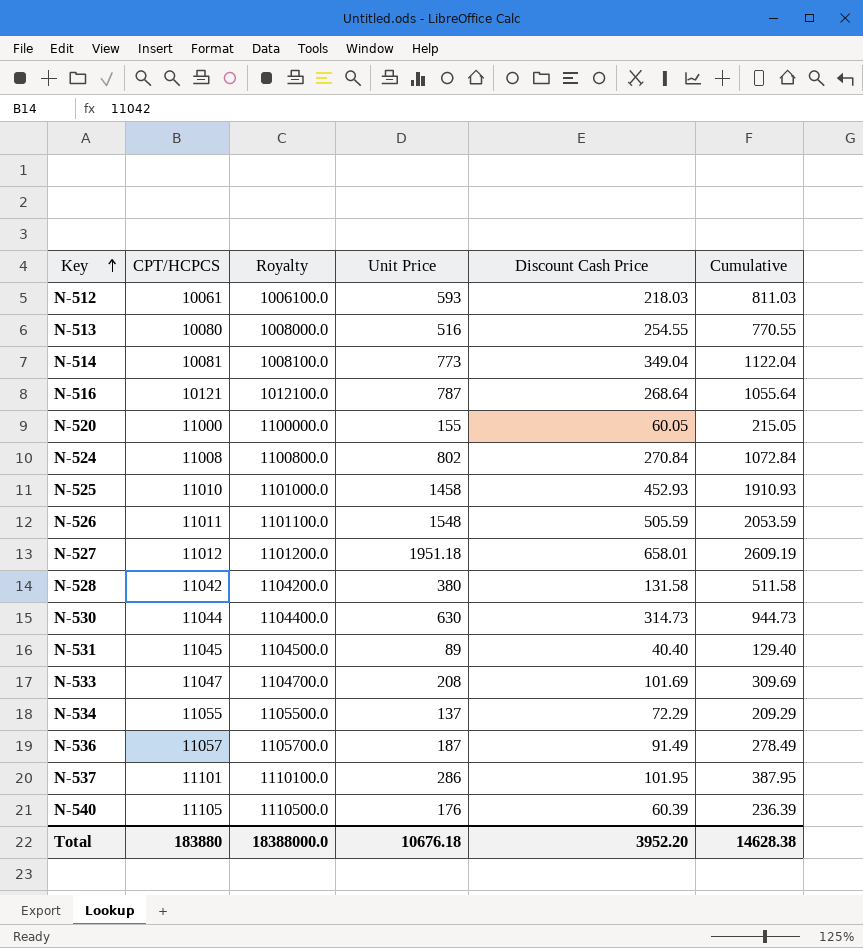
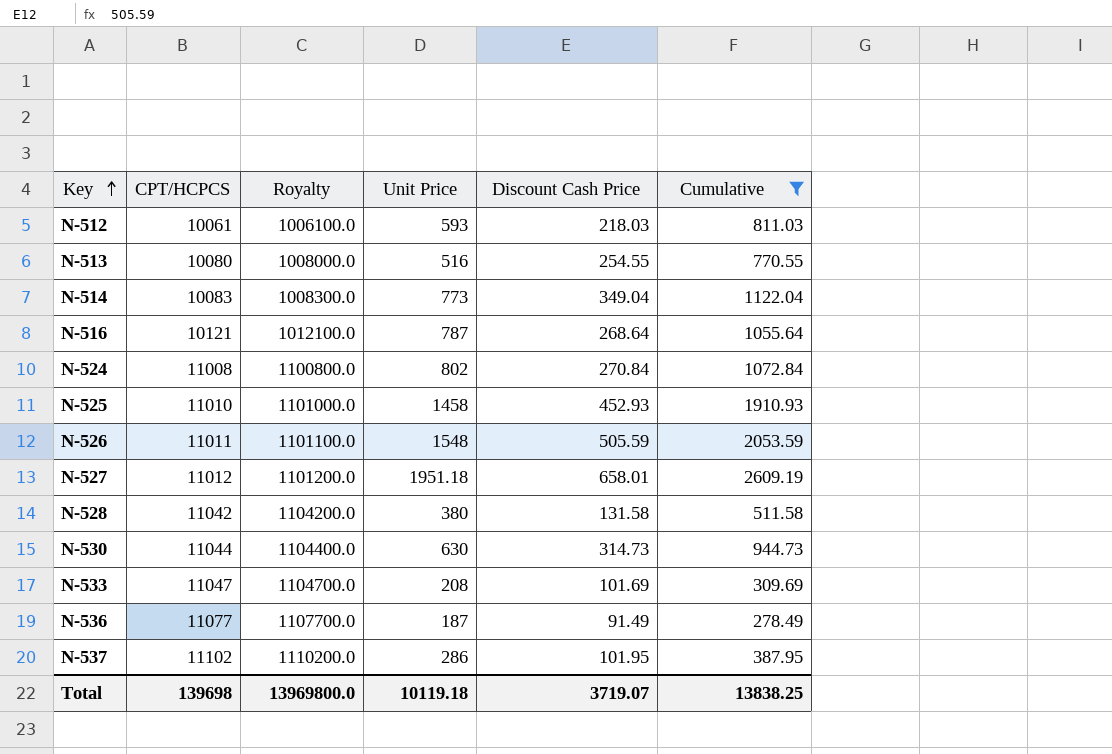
filter: none -> Cumulative >= 278.49
N-514 | CPT/HCPCS: 10081 -> 10083
N-514 | Royalty: 1008100.0 -> 1008300.0
N-536 | CPT/HCPCS: 11057 -> 11077
N-536 | Royalty: 1105700.0 -> 1107700.0
N-537 | CPT/HCPCS: 11101 -> 11102
N-537 | Royalty: 1110100.0 -> 1110200.0
Total | CPT/HCPCS: 183880 -> 139698
Total | Royalty: 18388000.0 -> 13969800.0
Total | Unit Price: 10676.18 -> 10119.18
Total | Discount Cash Price: 3952.20 -> 3719.07
Total | Cumulative: 14628.38 -> 13838.25

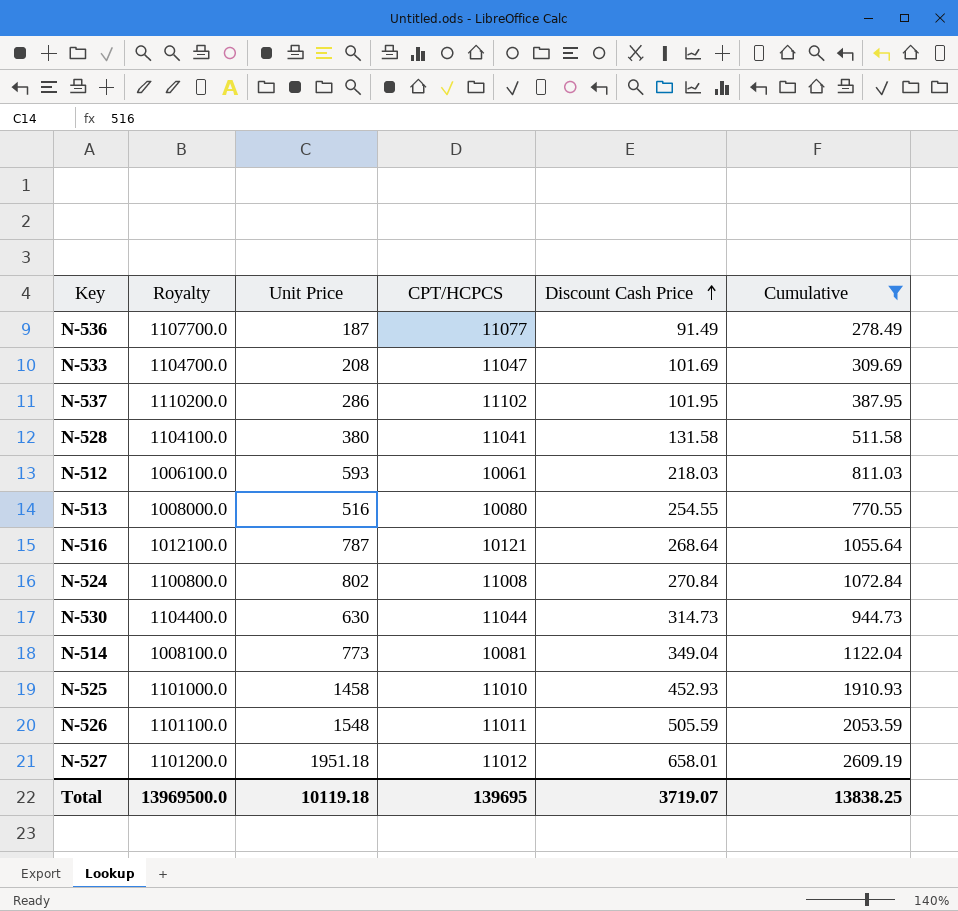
row order: Key ascending -> Discount Cash Price ascending
column CPT/HCPCS | position: 2 -> 4
N-528 | Royalty: 1104200.0 -> 1104100.0
N-528 | CPT/HCPCS: 11042 -> 11041
N-514 | Royalty: 1008300.0 -> 1008100.0
N-514 | CPT/HCPCS: 10083 -> 10081
Total | Royalty: 13969800.0 -> 13969500.0
Total | CPT/HCPCS: 139698 -> 139695

